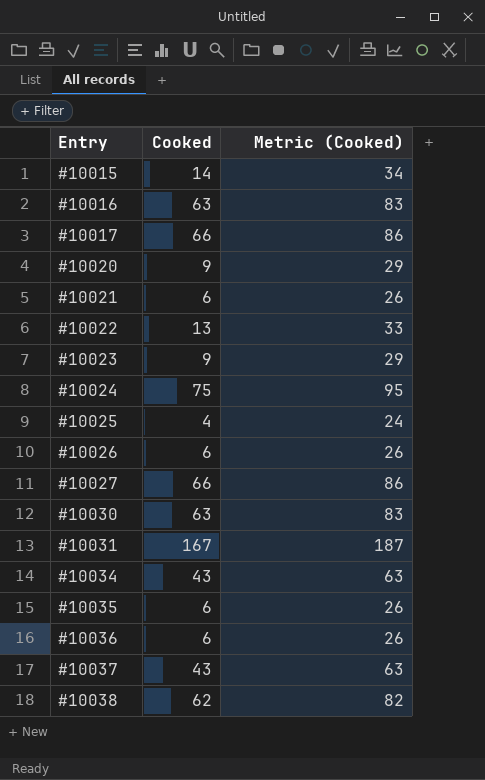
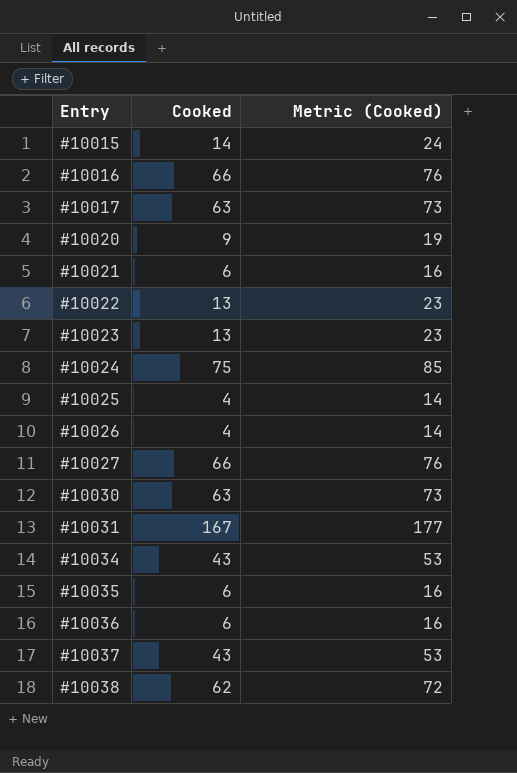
column Metric (Cooked) | formula: [Cooked] + 20 -> [Cooked] + 10
#10016 | Cooked: 63 -> 66
#10017 | Cooked: 66 -> 63
#10023 | Cooked: 9 -> 13
#10026 | Cooked: 6 -> 4

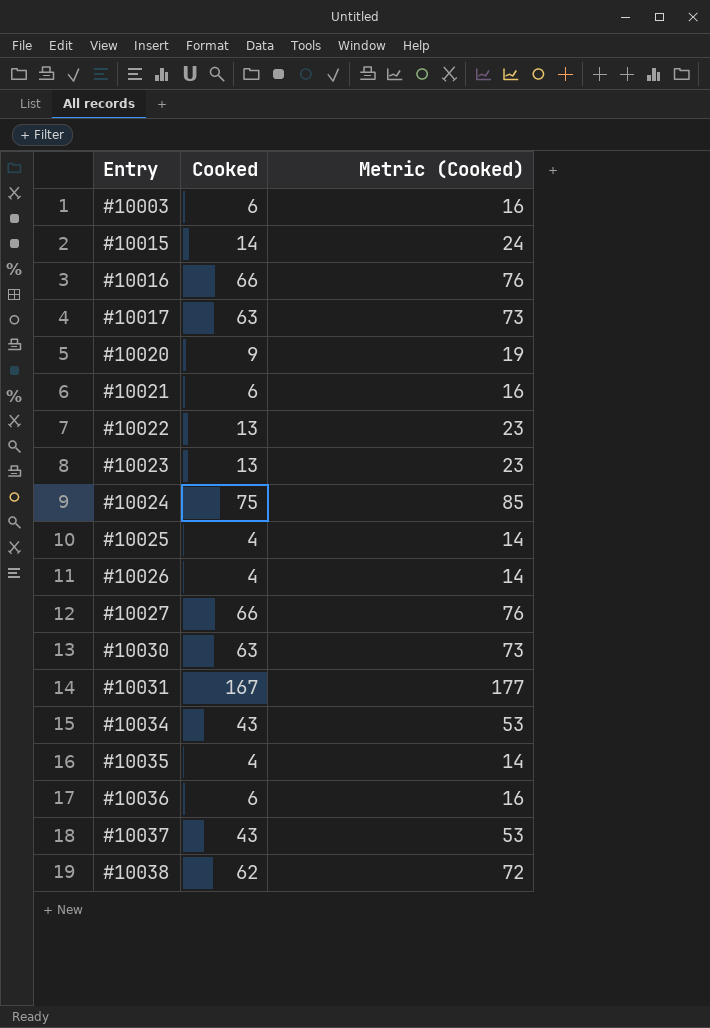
row #10003: none -> 6 | 16
#10035 | Cooked: 6 -> 4
#10035 | Metric (Cooked): 16 -> 14

